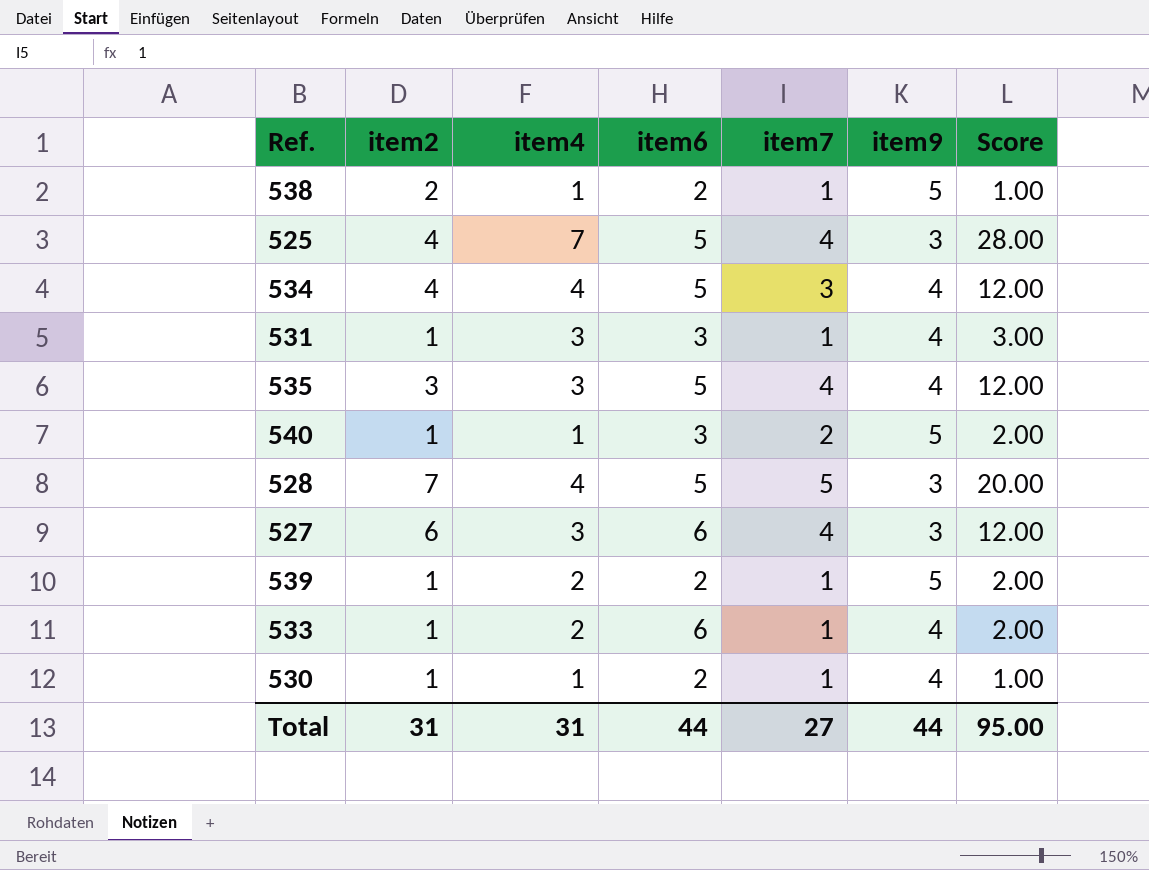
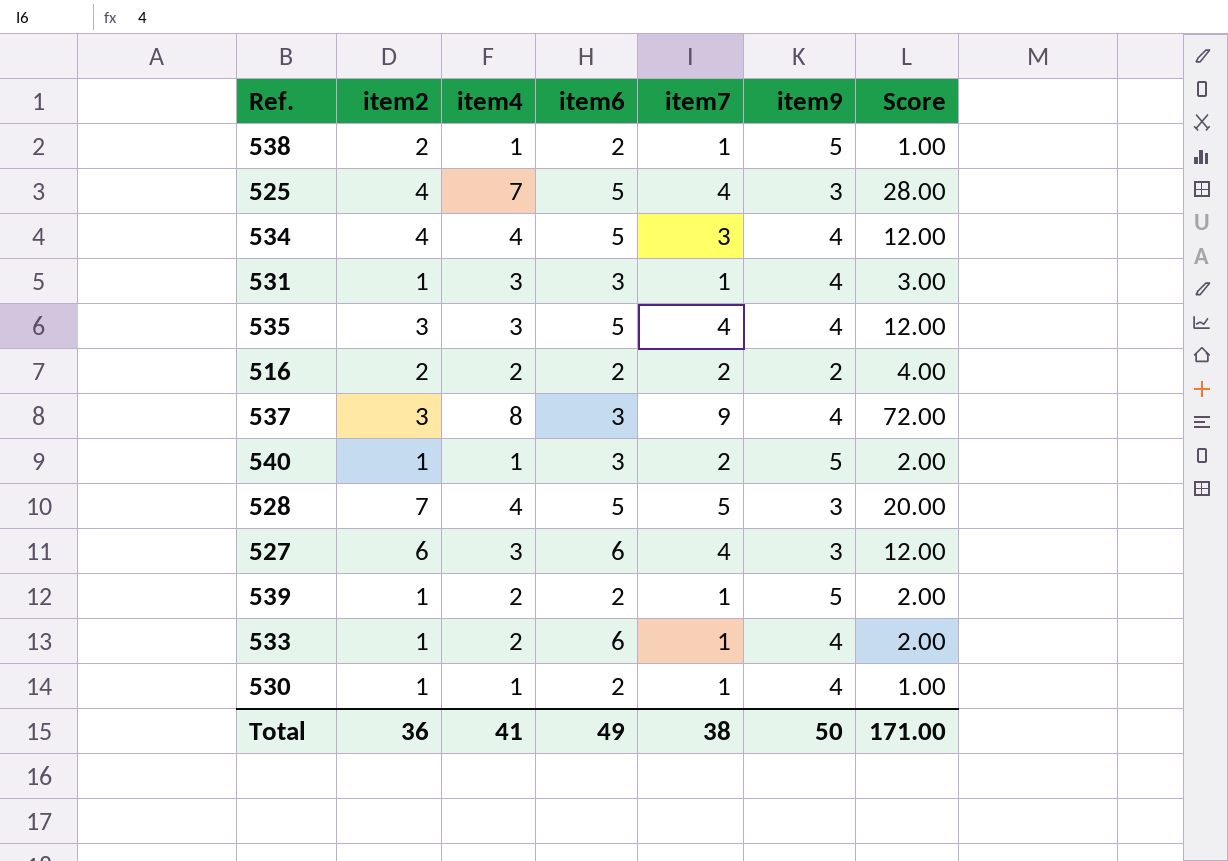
row 516: none -> 2 | 2 | 2 | 2 | 2 | 4.00
row 537: none -> 3 | 8 | 3 | 9 | 4 | 72.00
Total | item2: 31 -> 36
Total | item4: 31 -> 41
Total | item6: 44 -> 49
Total | item7: 27 -> 38
Total | item9: 44 -> 50
Total | Score: 95.00 -> 171.00

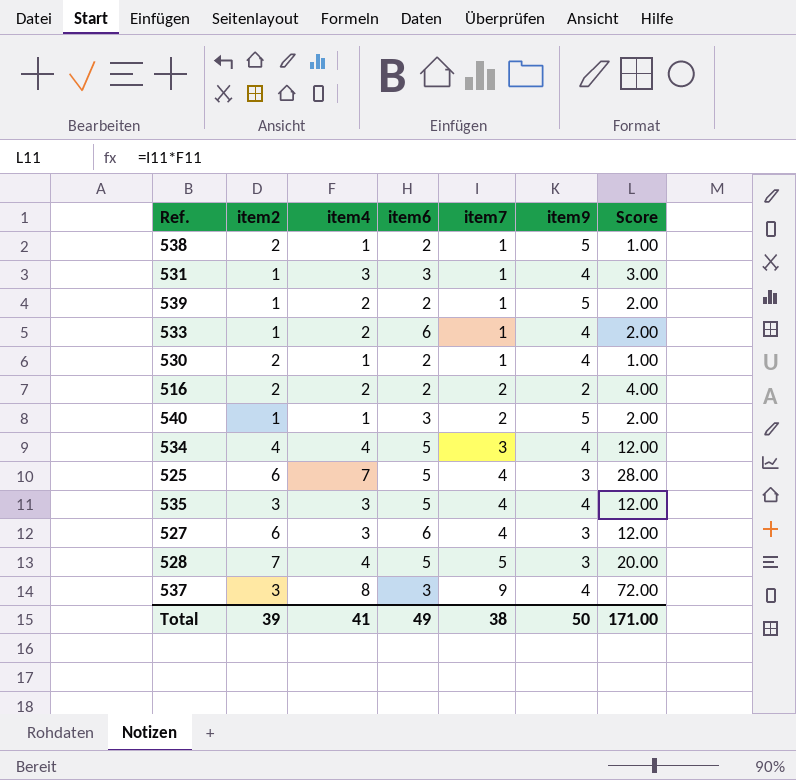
row order: none -> item7 ascending
530 | item2: 1 -> 2
525 | item2: 4 -> 6
Total | item2: 36 -> 39

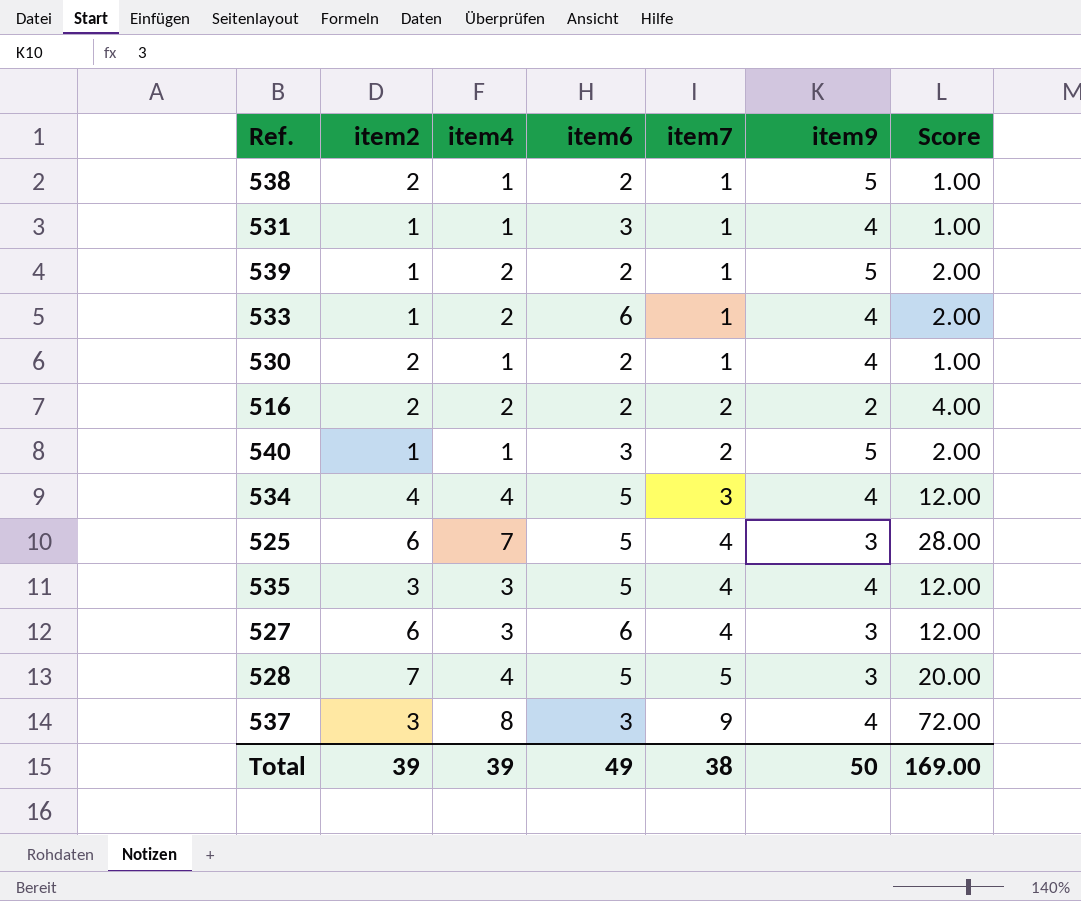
531 | item4: 3 -> 1
531 | Score: 3.00 -> 1.00
Total | item4: 41 -> 39
Total | Score: 171.00 -> 169.00

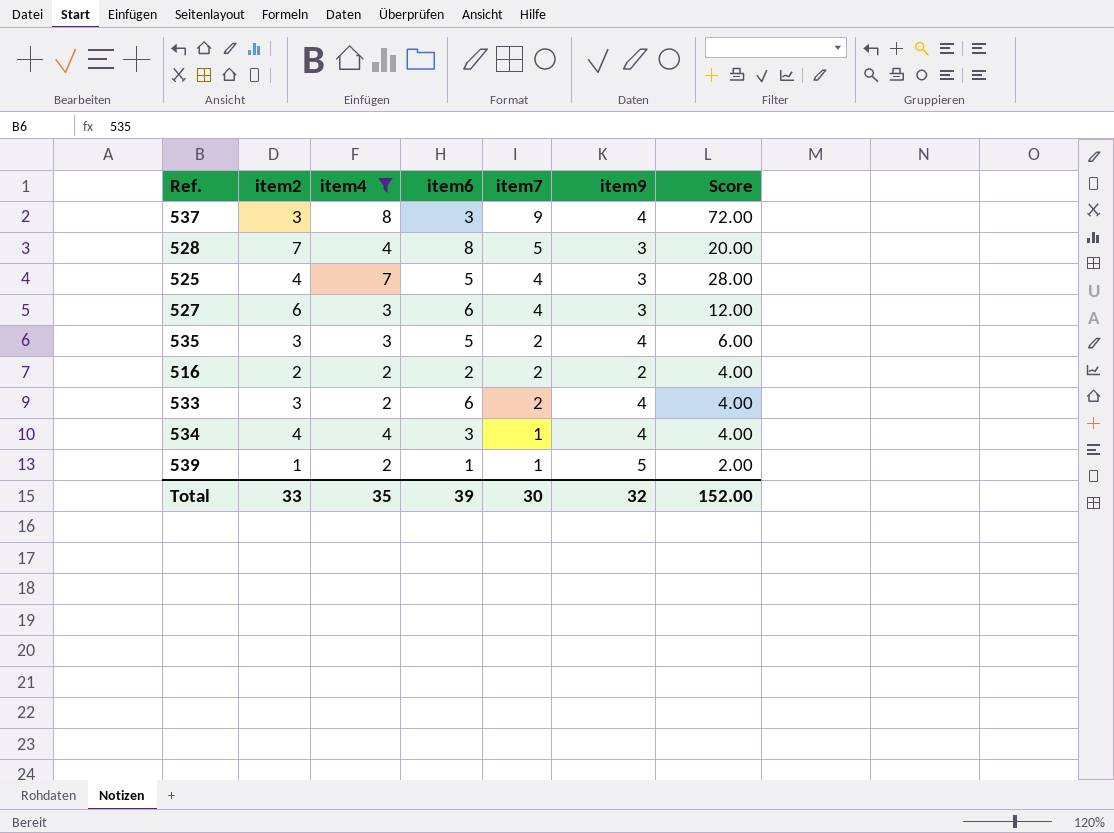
filter: none -> item4 != 1
row order: item7 ascending -> item7 descending
528 | item6: 5 -> 8
525 | item2: 6 -> 4
535 | item7: 4 -> 2
535 | Score: 12.00 -> 6.00
533 | item2: 1 -> 3
533 | item7: 1 -> 2
533 | Score: 2.00 -> 4.00
534 | item6: 5 -> 3
534 | item7: 3 -> 1
534 | Score: 12.00 -> 4.00
539 | item6: 2 -> 1
Total | item2: 39 -> 33
Total | item4: 39 -> 35
Total | item6: 49 -> 39
Total | item7: 38 -> 30
Total | item9: 50 -> 32
Total | Score: 169.00 -> 152.00

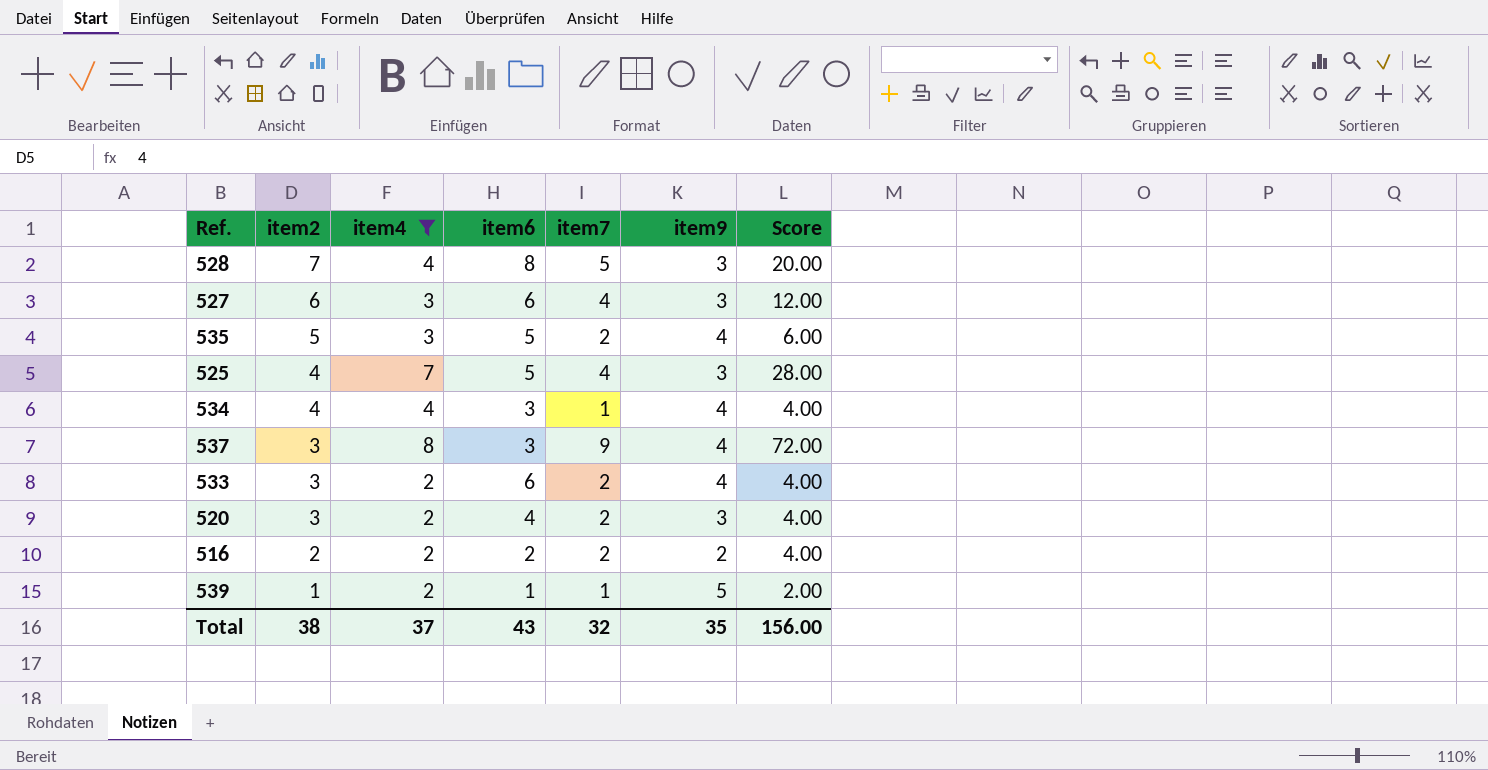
row order: item7 descending -> item2 descending
535 | item2: 3 -> 5
row 520: none -> 3 | 2 | 4 | 2 | 3 | 4.00
Total | item2: 33 -> 38
Total | item4: 35 -> 37
Total | item6: 39 -> 43
Total | item7: 30 -> 32
Total | item9: 32 -> 35
Total | Score: 152.00 -> 156.00

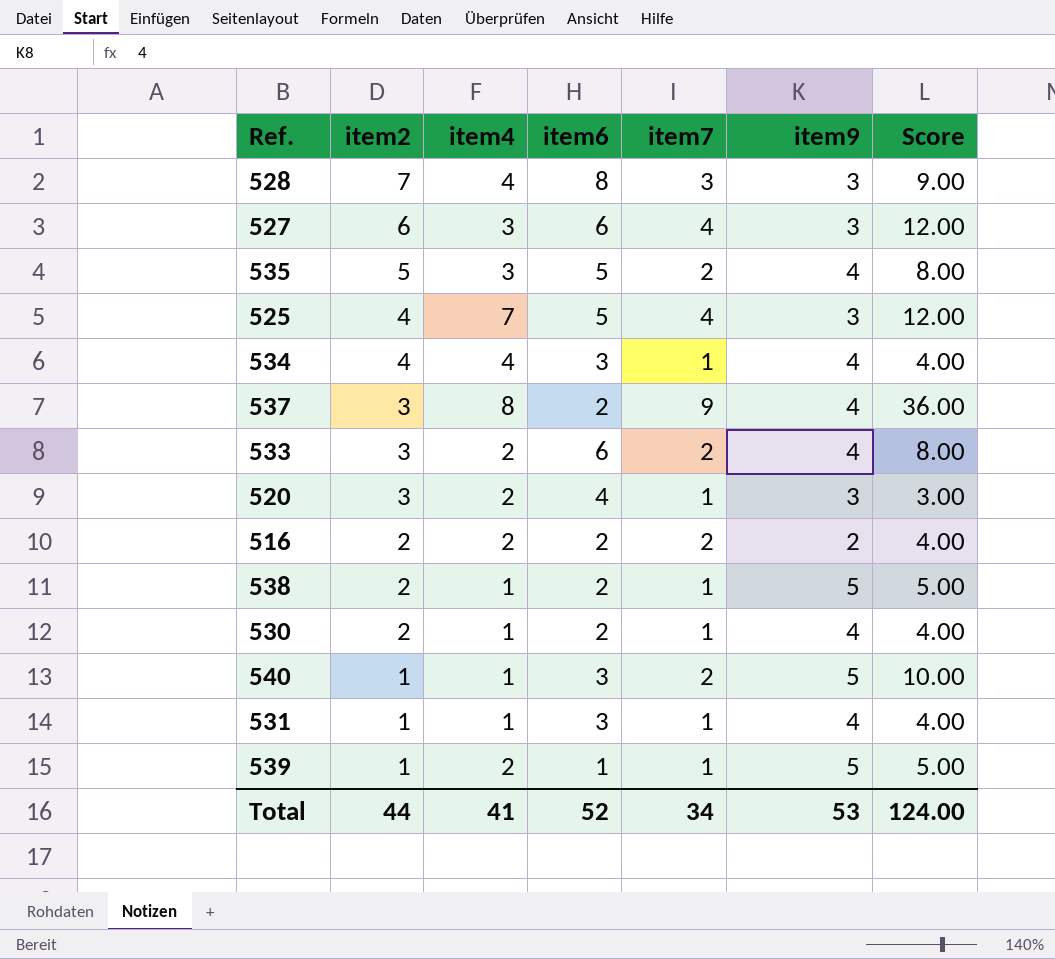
filter: item4 != 1 -> none
column Score | formula: [item4] * [item7] -> [item7] * [item9]
528 | item7: 5 -> 3
537 | item6: 3 -> 2
520 | item7: 2 -> 1
Total | item2: 38 -> 44
Total | item4: 37 -> 41
Total | item6: 43 -> 52
Total | item7: 32 -> 34
Total | item9: 35 -> 53
Total | Score: 156.00 -> 124.00

